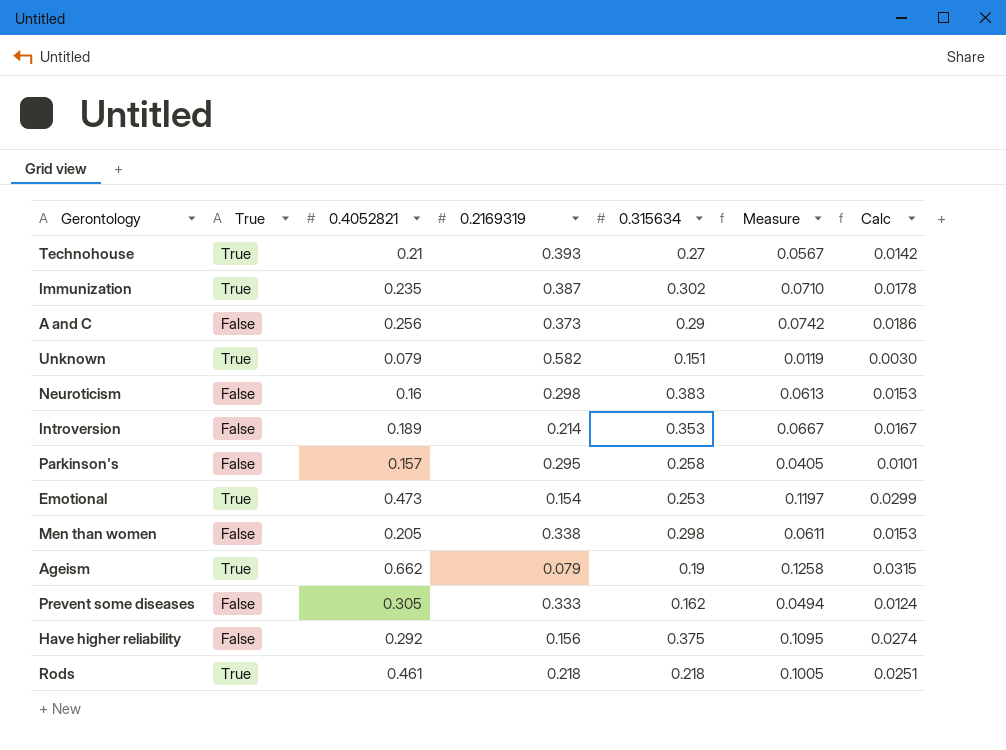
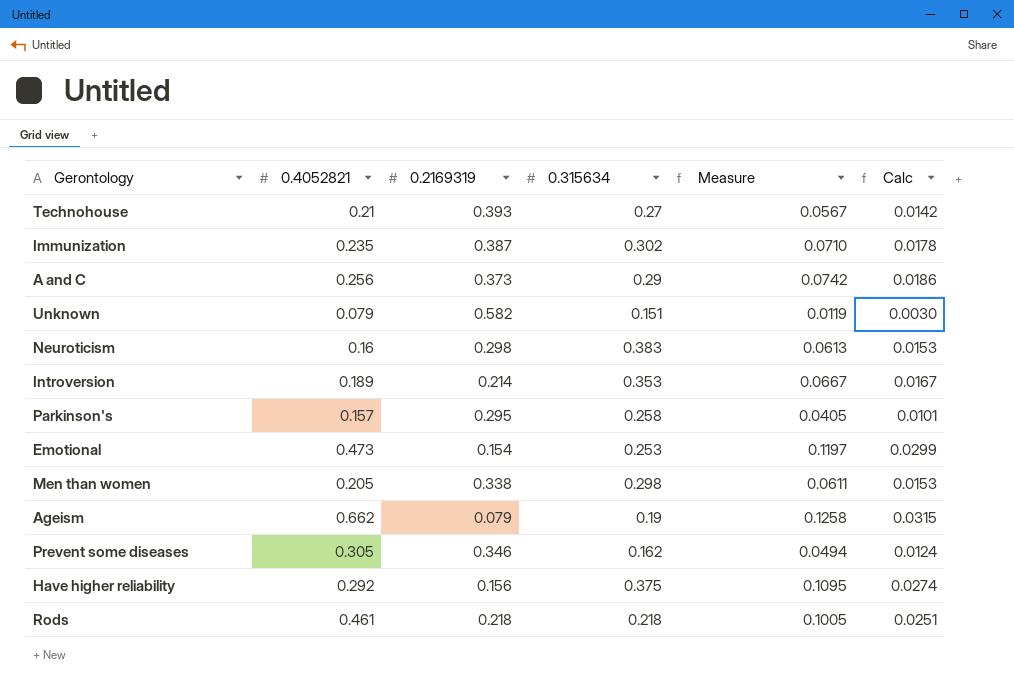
column True | position: 2 -> none
Prevent some diseases | 0.2169319: 0.333 -> 0.346

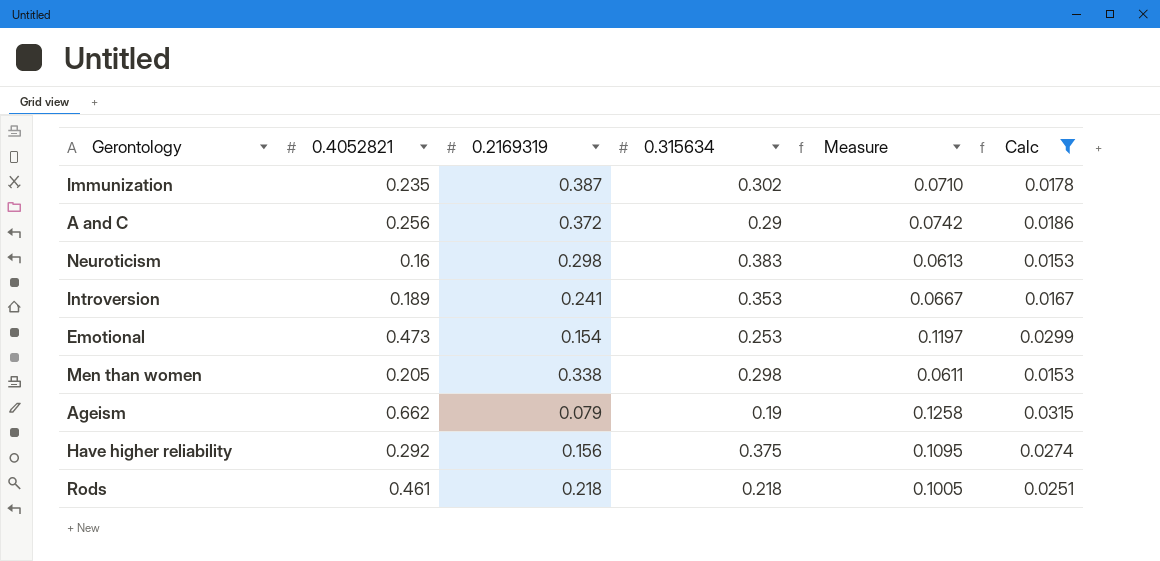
filter: none -> Calc >= 0.0153
A and C | 0.2169319: 0.373 -> 0.372
Introversion | 0.2169319: 0.214 -> 0.241

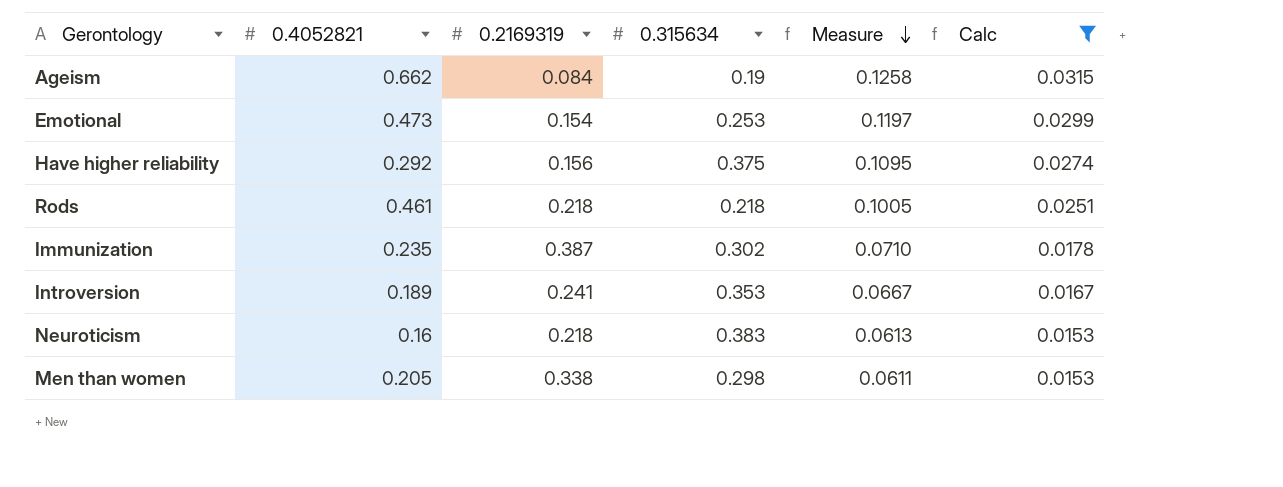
row order: none -> Measure descending
row A and C: 0.256 | 0.372 | 0.29 | 0.0742 | 0.0186 -> none
Ageism | 0.2169319: 0.079 -> 0.084
Neuroticism | 0.2169319: 0.298 -> 0.218

